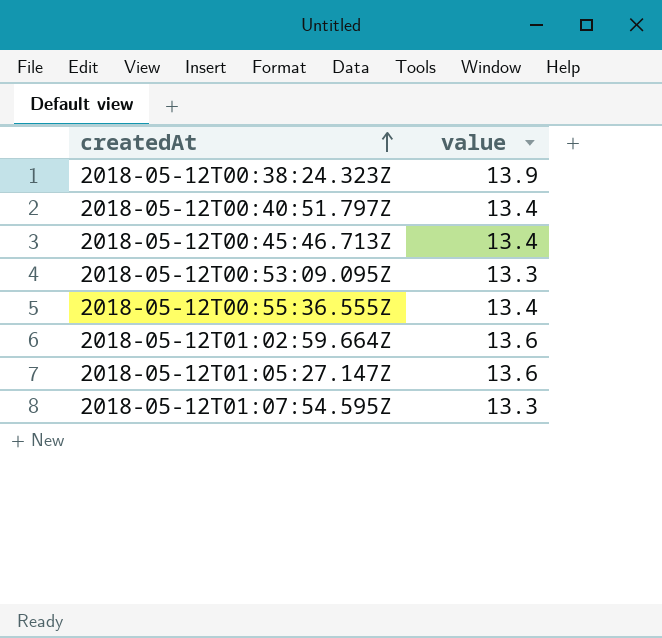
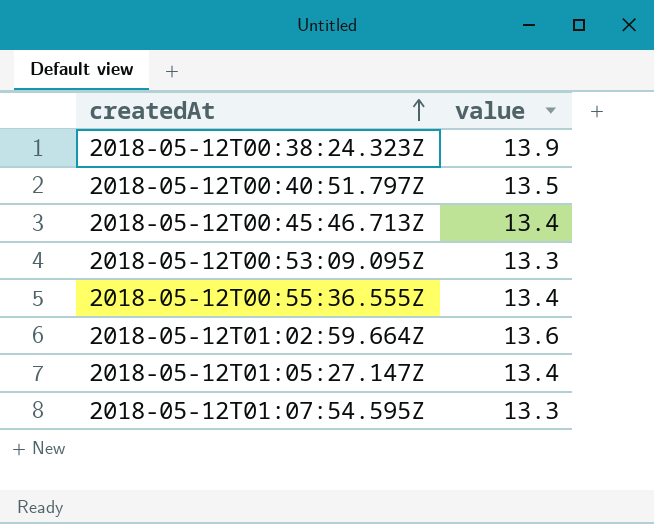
2018-05-12T00:40:51.797Z | value: 13.4 -> 13.5
2018-05-12T01:05:27.147Z | value: 13.6 -> 13.4

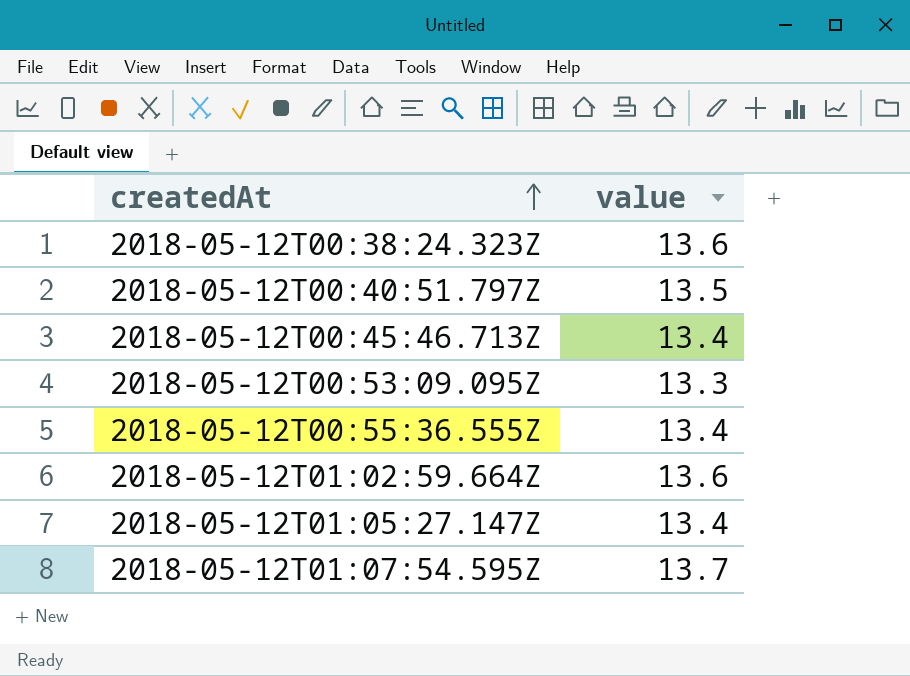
2018-05-12T00:38:24.323Z | value: 13.9 -> 13.6
2018-05-12T01:07:54.595Z | value: 13.3 -> 13.7

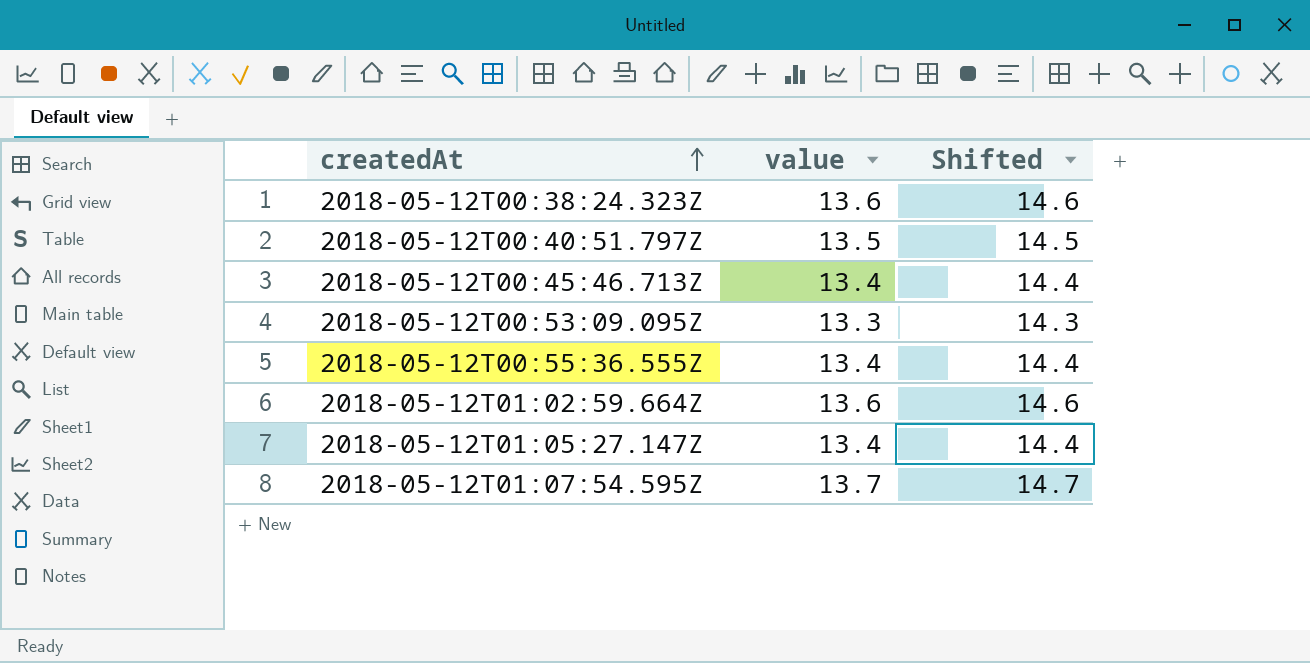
column Shifted | formula: none -> [value] + 1

